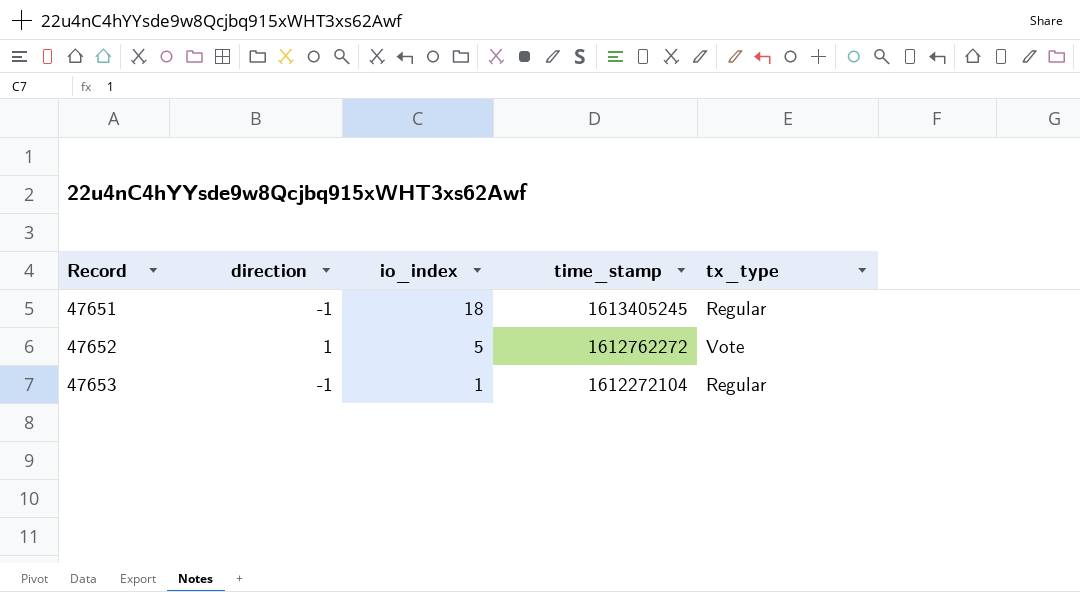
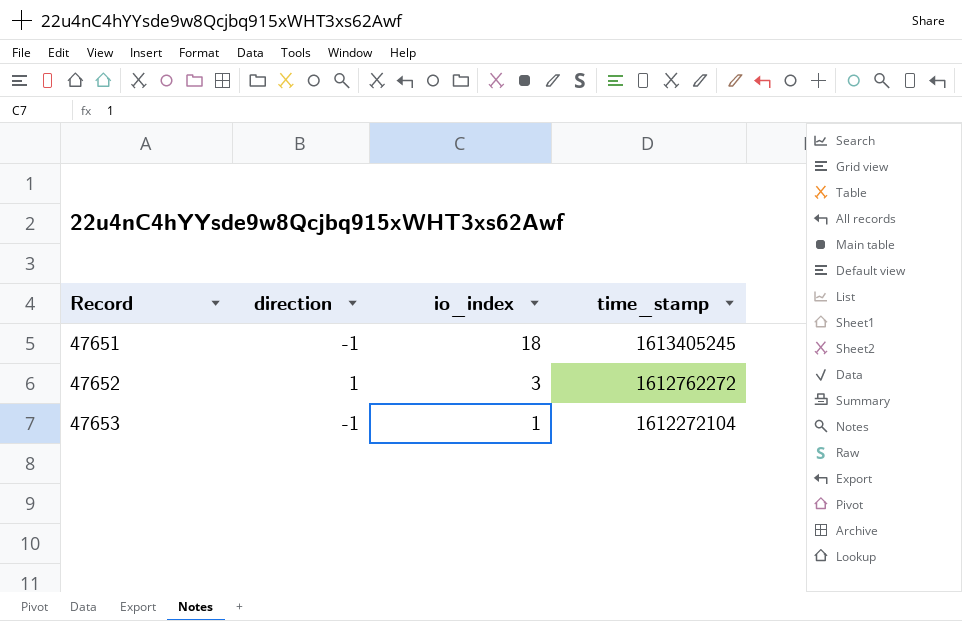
column tx_type | position: 5 -> none
47652 | io_index: 5 -> 3

